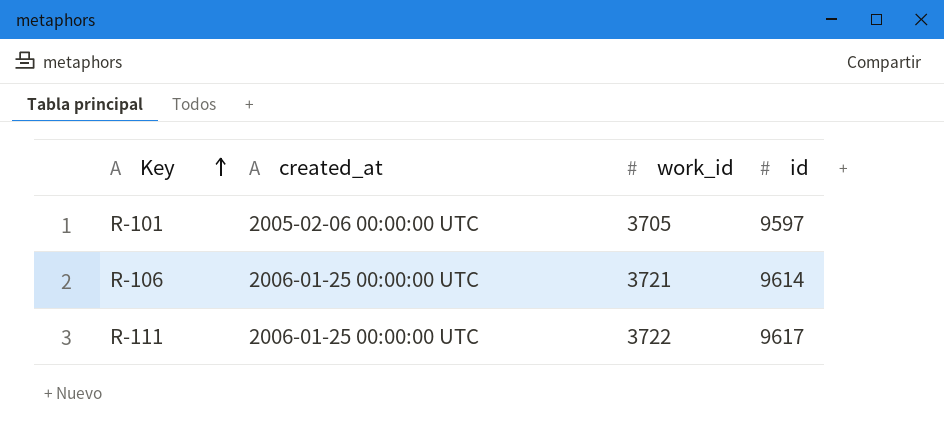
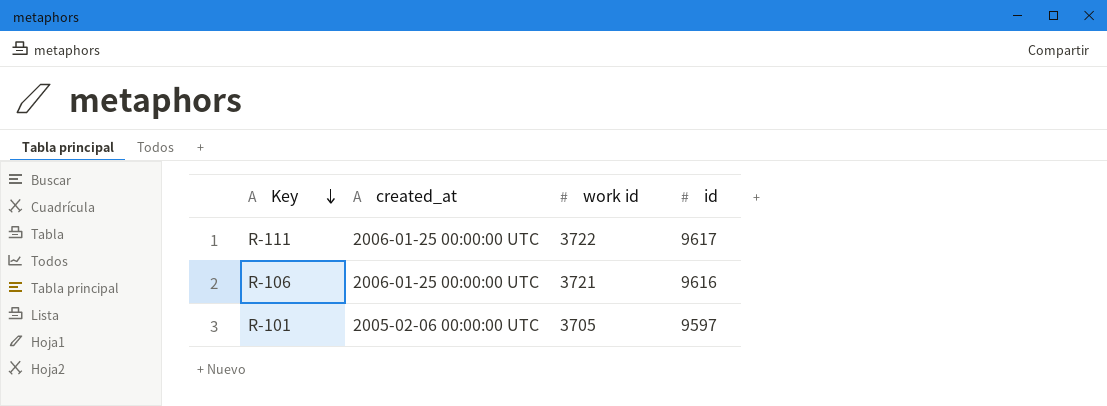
row order: Key ascending -> Key descending
column name: work_id -> work id
R-106 | id: 9614 -> 9616

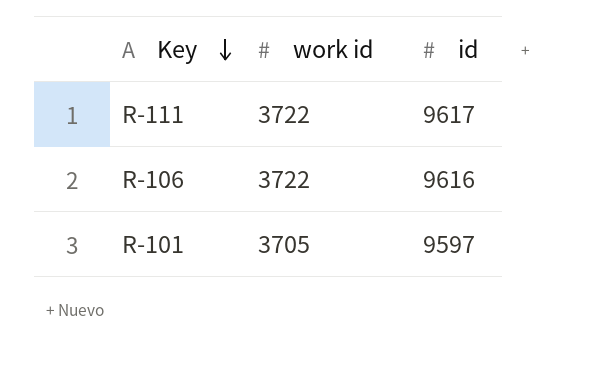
column created_at | position: 2 -> none
R-106 | work id: 3721 -> 3722

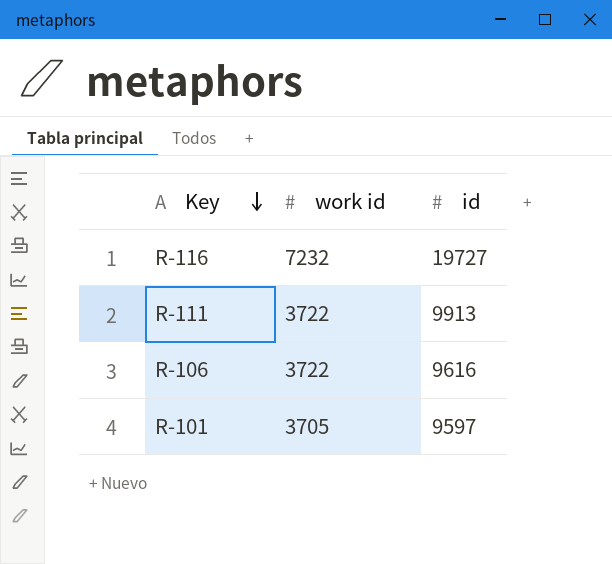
row R-116: none -> 7232 | 19727
R-111 | id: 9617 -> 9913

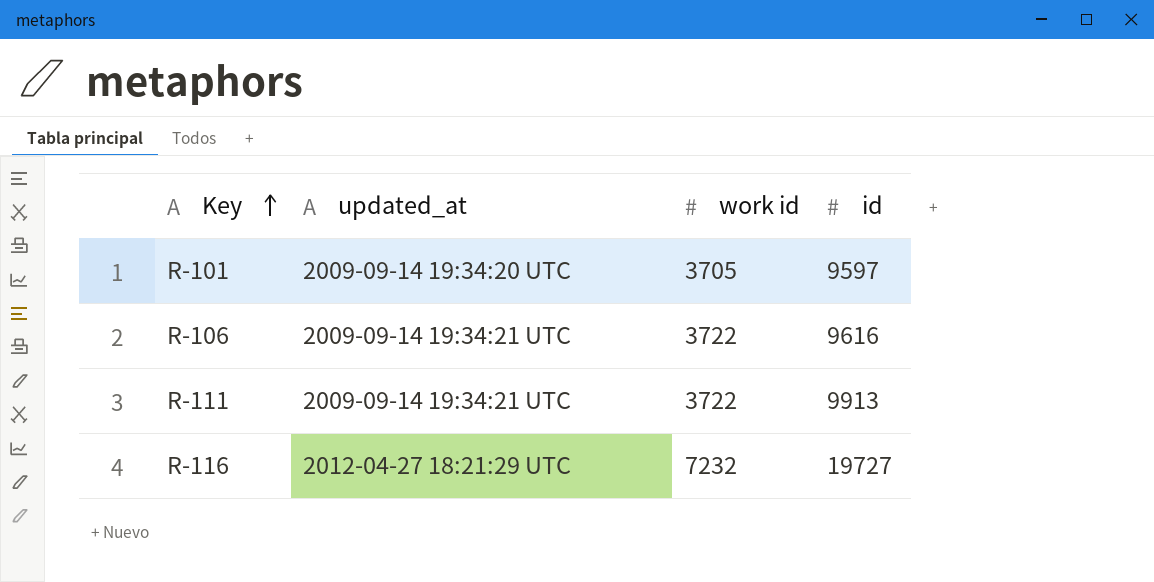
row order: Key descending -> Key ascending
column updated_at | position: none -> 2

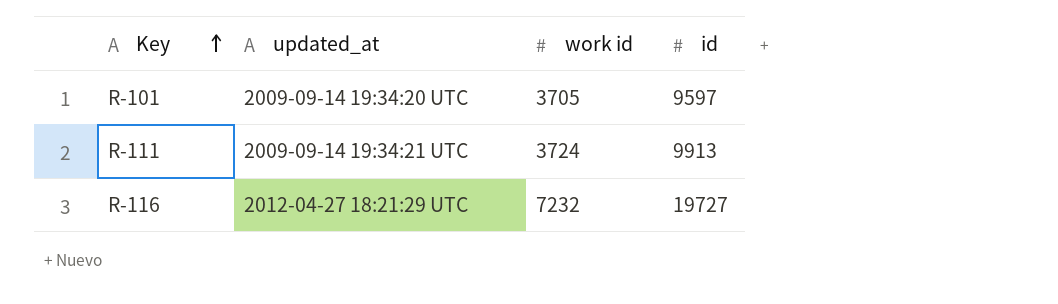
row R-106: 2009-09-14 19:34:21 UTC | 3722 | 9616 -> none
R-111 | work id: 3722 -> 3724

